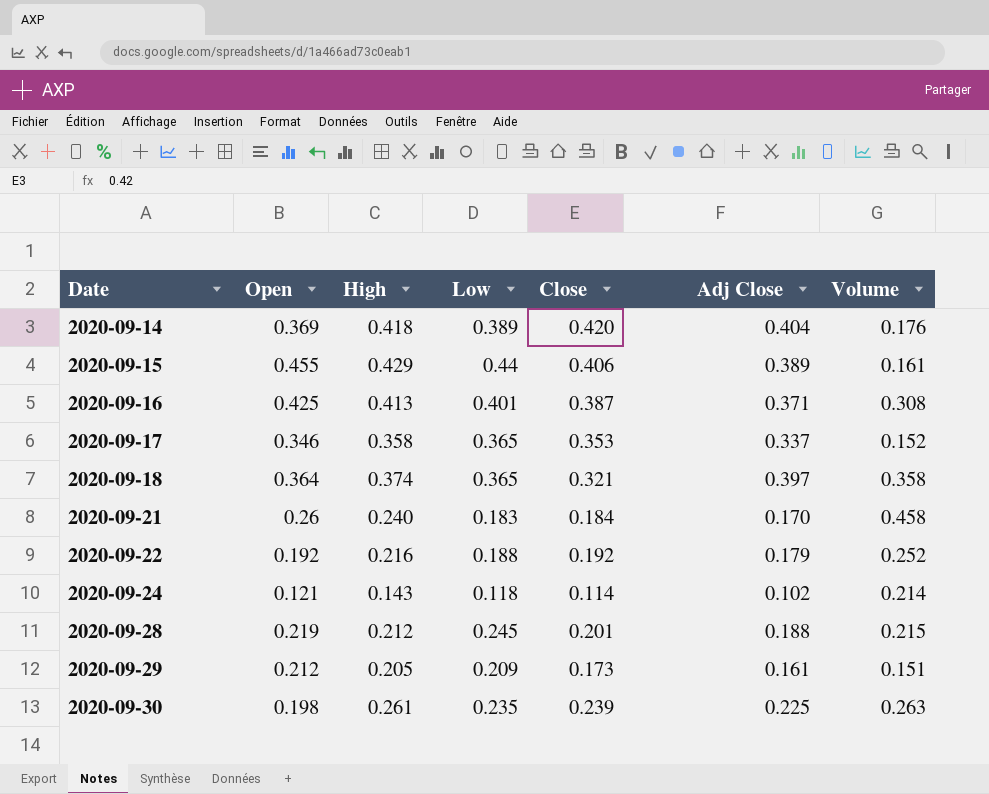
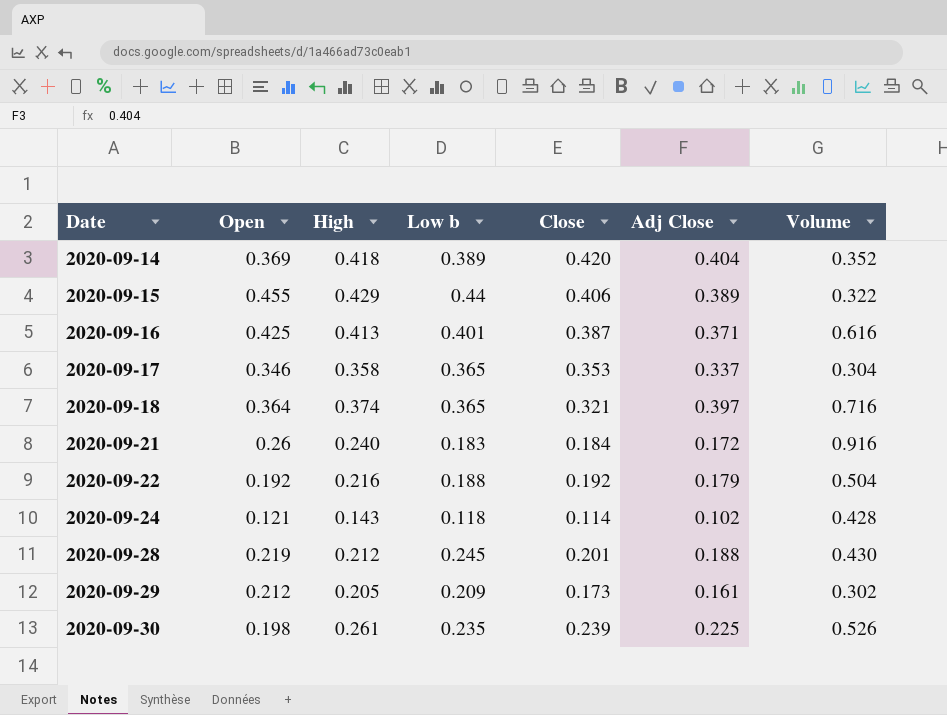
column name: Low -> Low b
2020-09-14 | Volume: 0.176 -> 0.352
2020-09-15 | Volume: 0.161 -> 0.322
2020-09-16 | Volume: 0.308 -> 0.616
2020-09-17 | Volume: 0.152 -> 0.304
2020-09-18 | Volume: 0.358 -> 0.716
2020-09-21 | Adj Close: 0.170 -> 0.172
2020-09-21 | Volume: 0.458 -> 0.916
2020-09-22 | Volume: 0.252 -> 0.504
2020-09-24 | Volume: 0.214 -> 0.428
2020-09-28 | Volume: 0.215 -> 0.430
2020-09-29 | Volume: 0.151 -> 0.302
2020-09-30 | Volume: 0.263 -> 0.526

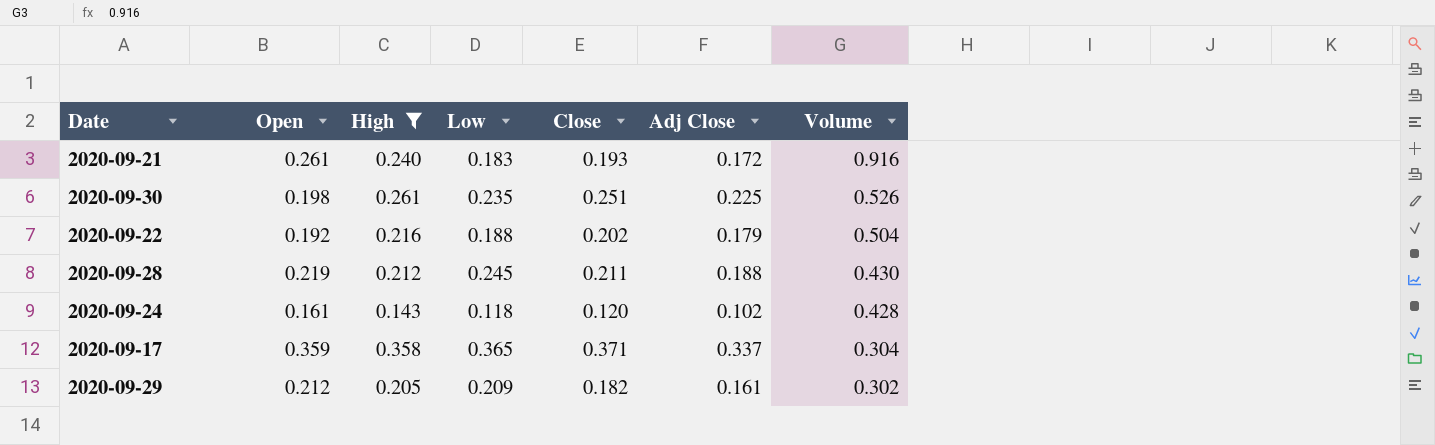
filter: none -> High <= 0.358
row order: Date ascending -> Volume descending
column name: Low b -> Low
2020-09-21 | Open: 0.26 -> 0.261
2020-09-21 | Close: 0.184 -> 0.193
2020-09-30 | Close: 0.239 -> 0.251
2020-09-22 | Close: 0.192 -> 0.202
2020-09-28 | Close: 0.201 -> 0.211
2020-09-24 | Open: 0.121 -> 0.161
2020-09-24 | Close: 0.114 -> 0.120
2020-09-17 | Open: 0.346 -> 0.359
2020-09-17 | Close: 0.353 -> 0.371
2020-09-29 | Close: 0.173 -> 0.182

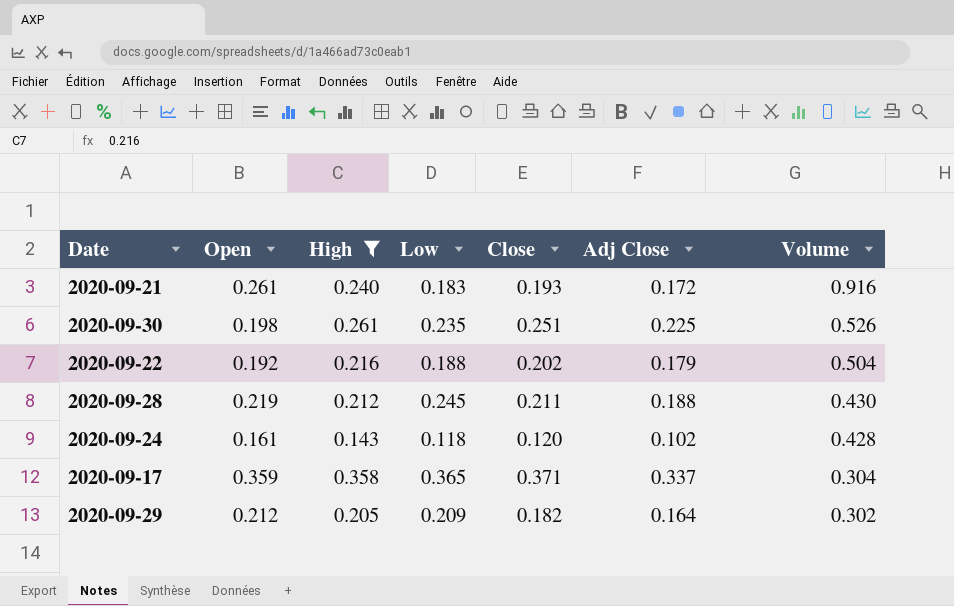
2020-09-29 | Adj Close: 0.161 -> 0.164

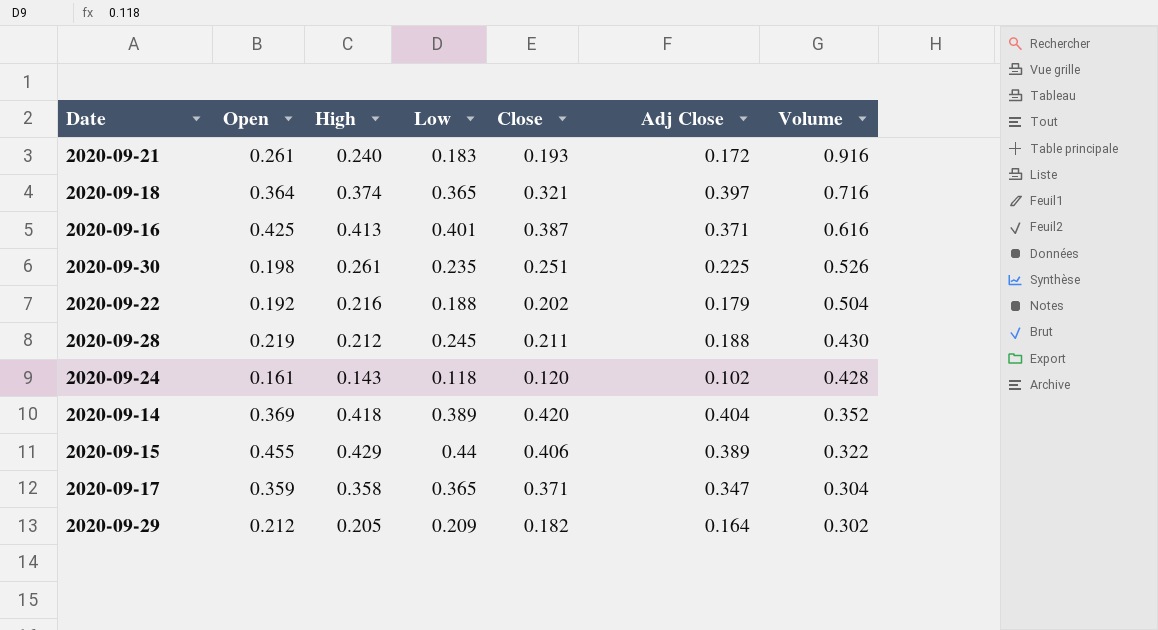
filter: High <= 0.358 -> none
2020-09-17 | Adj Close: 0.337 -> 0.347

